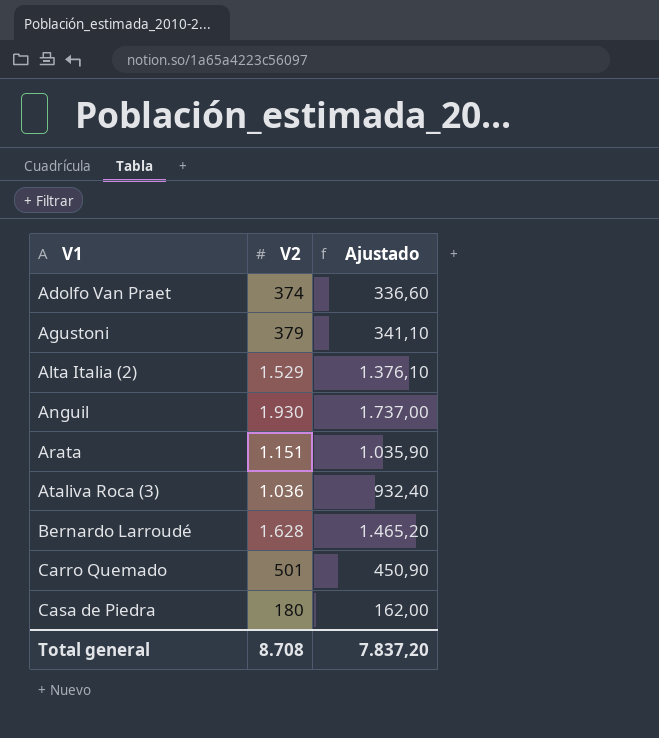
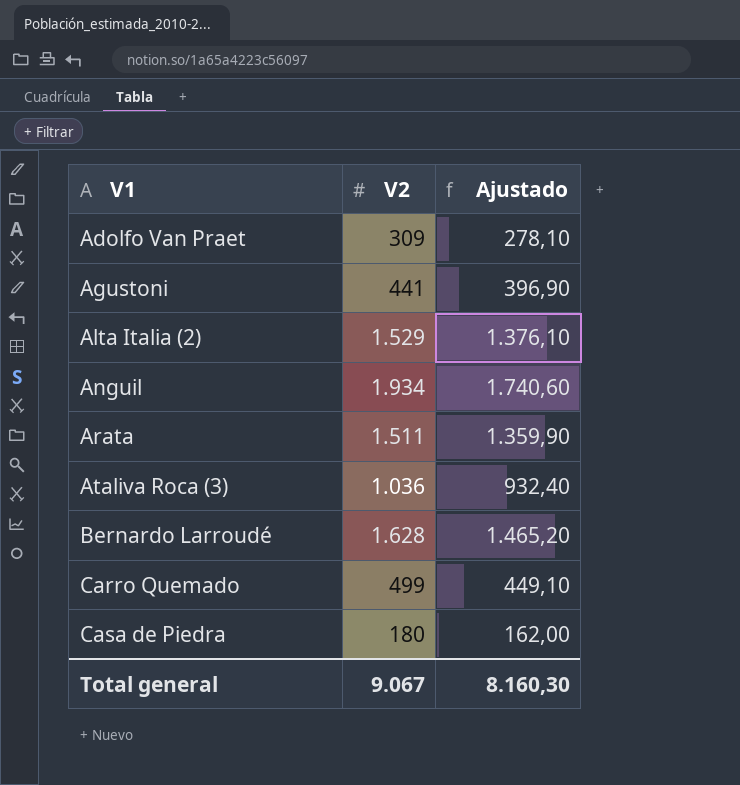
Adolfo Van Praet | V2: 374 -> 309
Adolfo Van Praet | Ajustado: 336,60 -> 278,10
Agustoni | V2: 379 -> 441
Agustoni | Ajustado: 341,10 -> 396,90
Anguil | V2: 1.930 -> 1.934
Anguil | Ajustado: 1.737,00 -> 1.740,60
Arata | V2: 1.151 -> 1.511
Arata | Ajustado: 1.035,90 -> 1.359,90
Carro Quemado | V2: 501 -> 499
Carro Quemado | Ajustado: 450,90 -> 449,10
Total general | V2: 8.708 -> 9.067
Total general | Ajustado: 7.837,20 -> 8.160,30

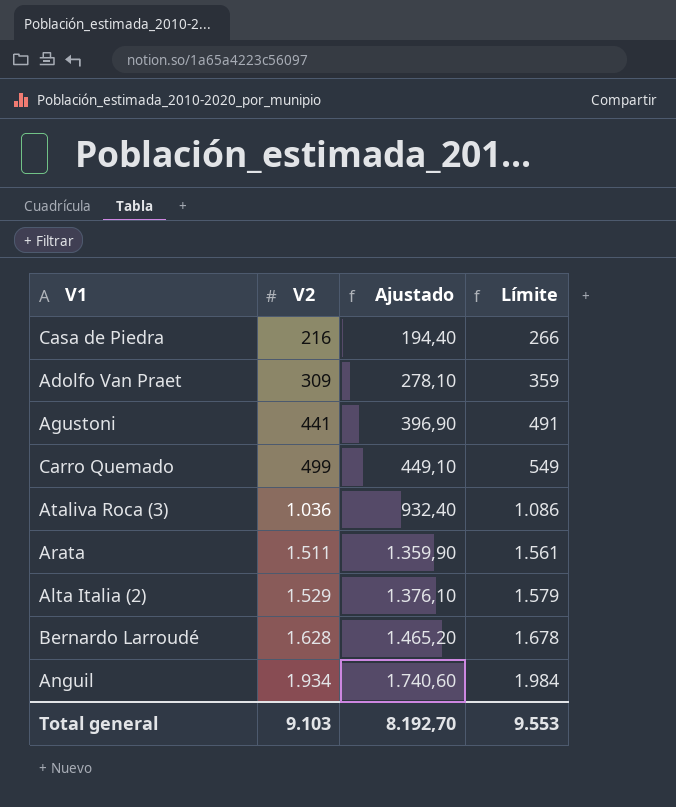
row order: V1 ascending -> V2 ascending
column Límite | formula: none -> [V2] + 50
Casa de Piedra | V2: 180 -> 216
Casa de Piedra | Ajustado: 162,00 -> 194,40
Total general | V2: 9.067 -> 9.103
Total general | Ajustado: 8.160,30 -> 8.192,70

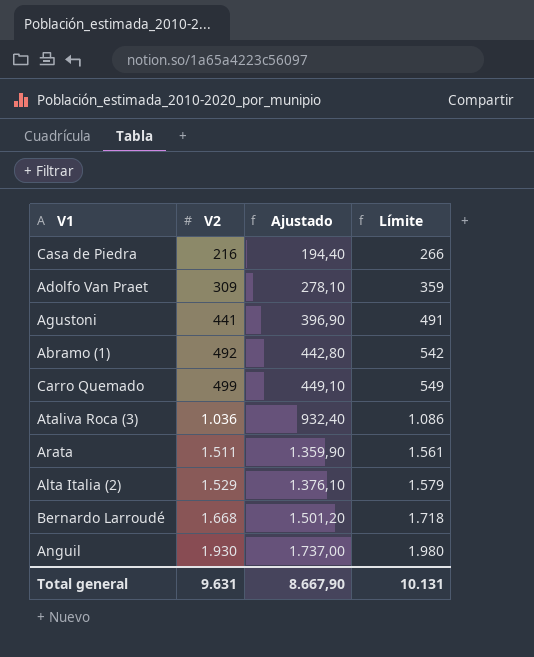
row Abramo (1): none -> 492 | 442,80 | 542
Bernardo Larroudé | V2: 1.628 -> 1.668
Bernardo Larroudé | Ajustado: 1.465,20 -> 1.501,20
Bernardo Larroudé | Límite: 1.678 -> 1.718
Anguil | V2: 1.934 -> 1.930
Anguil | Ajustado: 1.740,60 -> 1.737,00
Anguil | Límite: 1.984 -> 1.980
Total general | V2: 9.103 -> 9.631
Total general | Ajustado: 8.192,70 -> 8.667,90
Total general | Límite: 9.553 -> 10.131

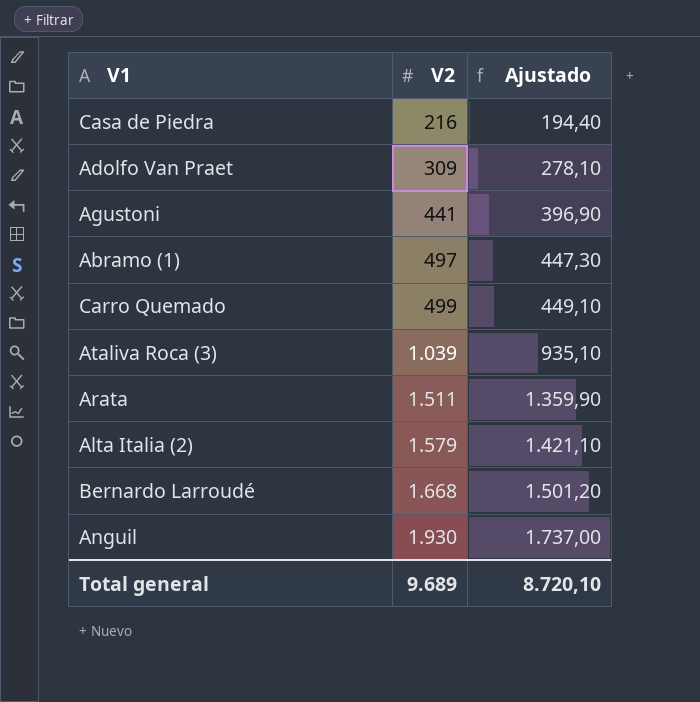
column Límite | formula: [V2] + 50 -> none
Abramo (1) | V2: 492 -> 497
Abramo (1) | Ajustado: 442,80 -> 447,30
Ataliva Roca (3) | V2: 1.036 -> 1.039
Ataliva Roca (3) | Ajustado: 932,40 -> 935,10
Alta Italia (2) | V2: 1.529 -> 1.579
Alta Italia (2) | Ajustado: 1.376,10 -> 1.421,10
Total general | V2: 9.631 -> 9.689
Total general | Ajustado: 8.667,90 -> 8.720,10

